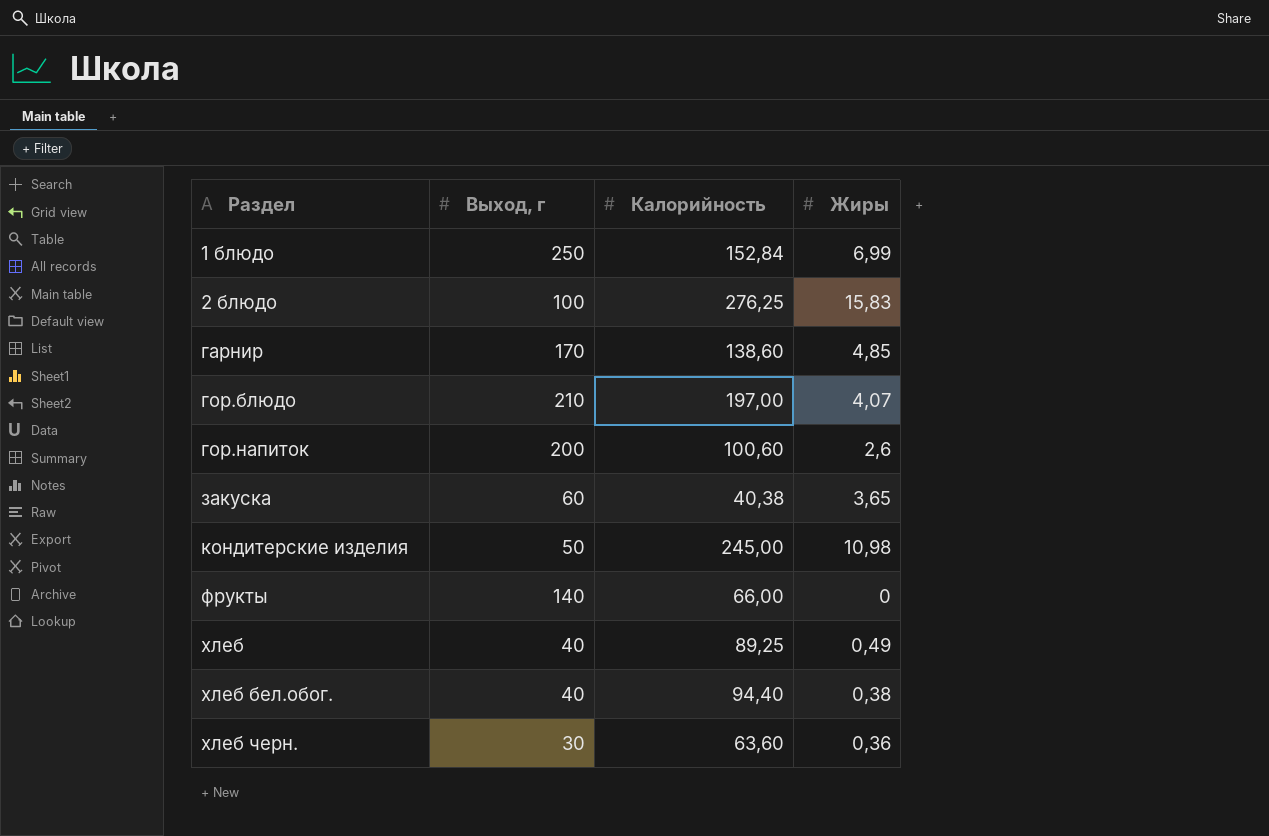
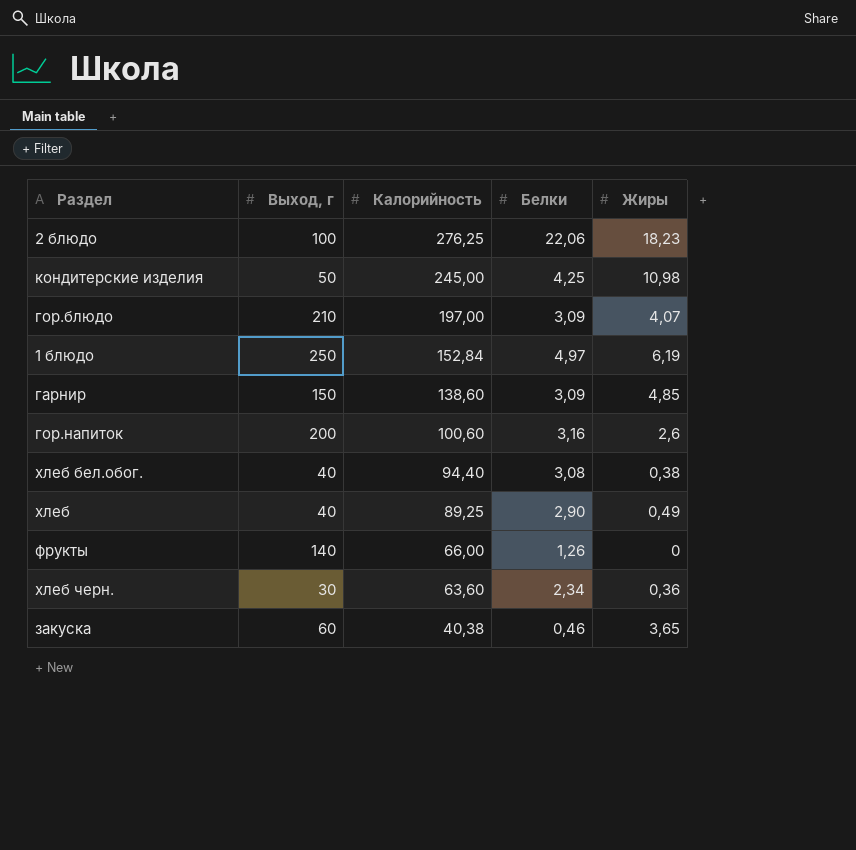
row order: Раздел ascending -> Калорийность descending
column Белки | position: none -> 4
2 блюдо | Жиры: 15,83 -> 18,23
1 блюдо | Жиры: 6,99 -> 6,19
гарнир | Выход, г: 170 -> 150

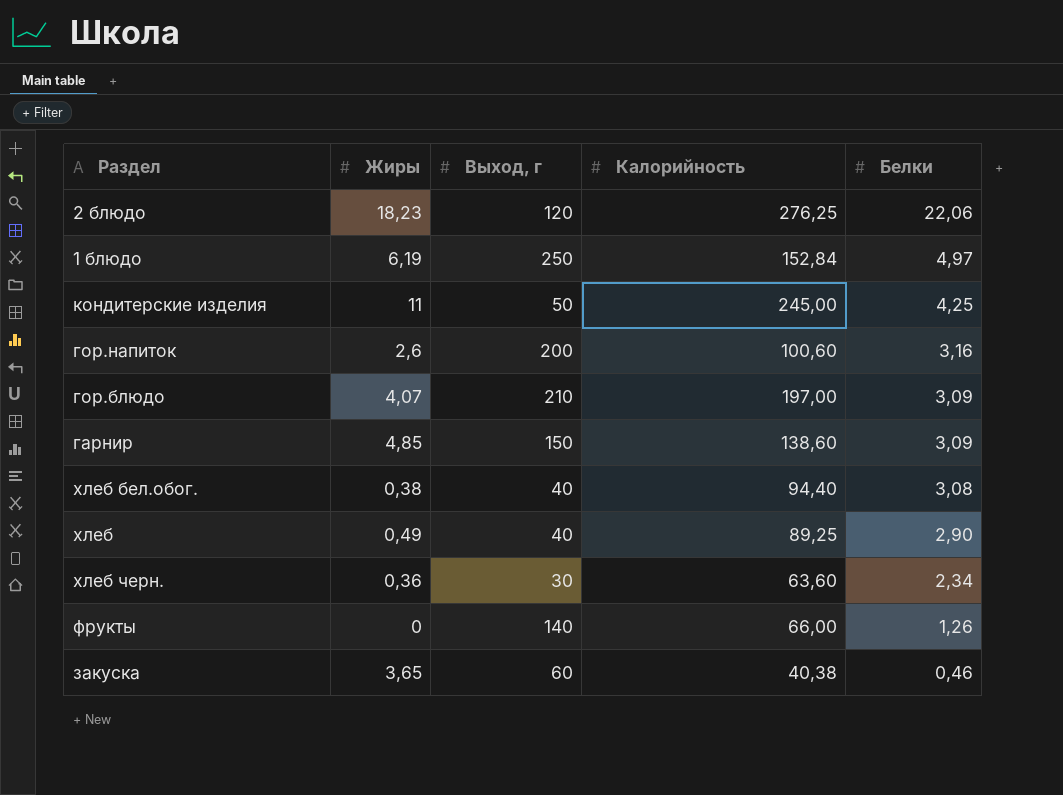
row order: Калорийность descending -> Белки descending
column Жиры | position: 5 -> 2
2 блюдо | Выход, г: 100 -> 120
кондитерские изделия | Жиры: 10,98 -> 11

